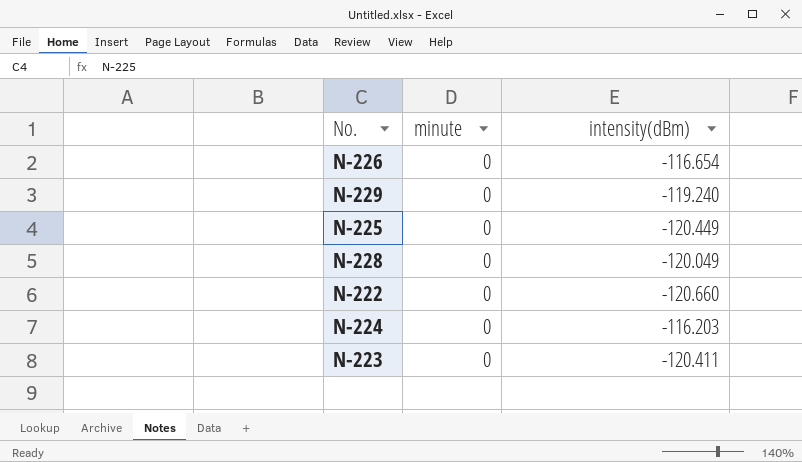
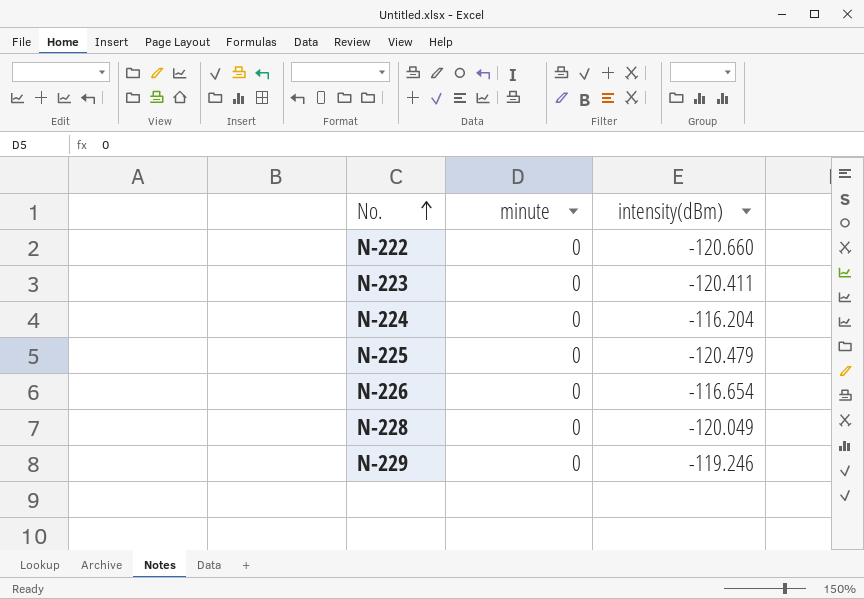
row order: none -> No. ascending
N-224 | intensity(dBm): -116.203 -> -116.204
N-225 | intensity(dBm): -120.449 -> -120.479
N-229 | intensity(dBm): -119.240 -> -119.246

